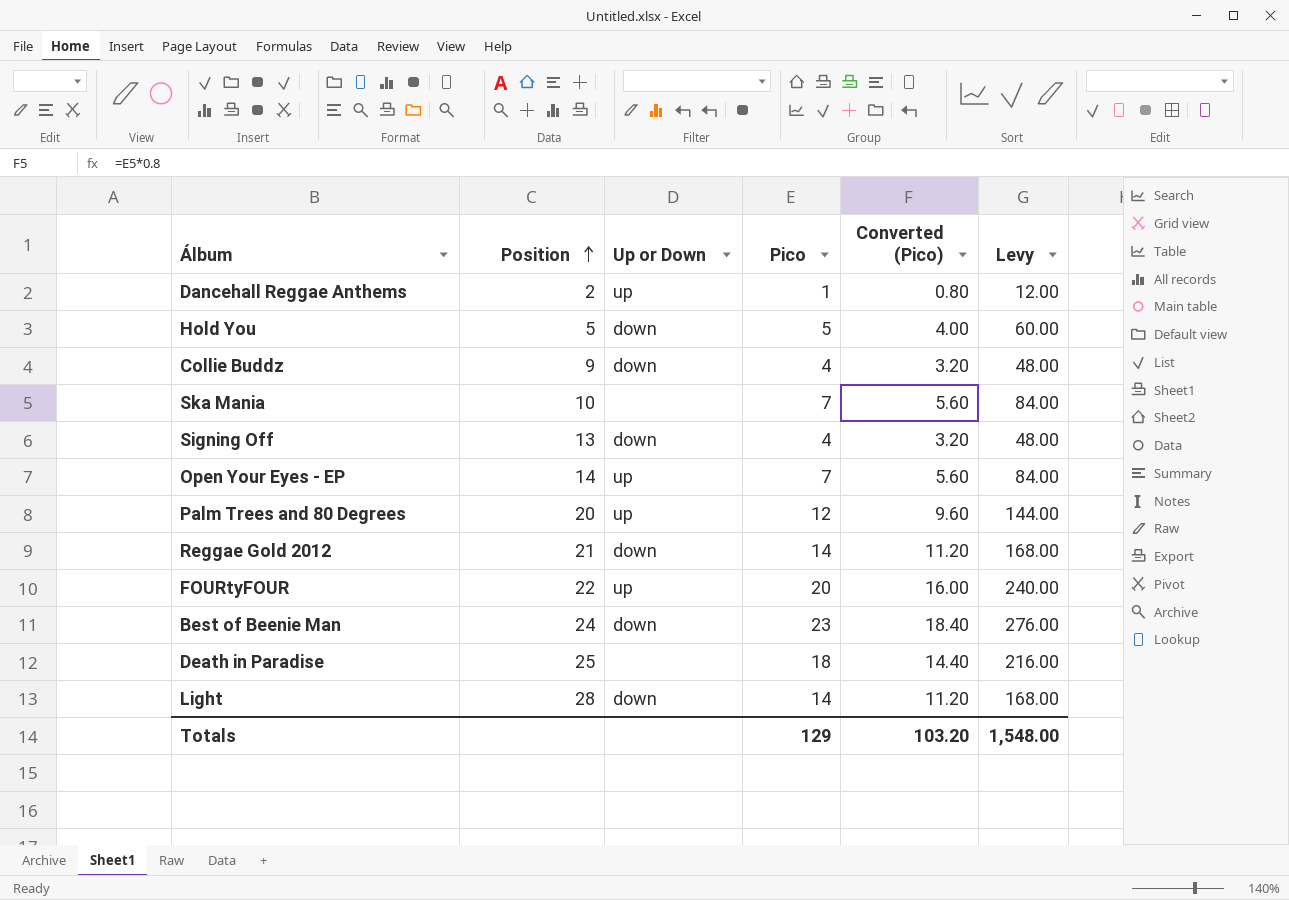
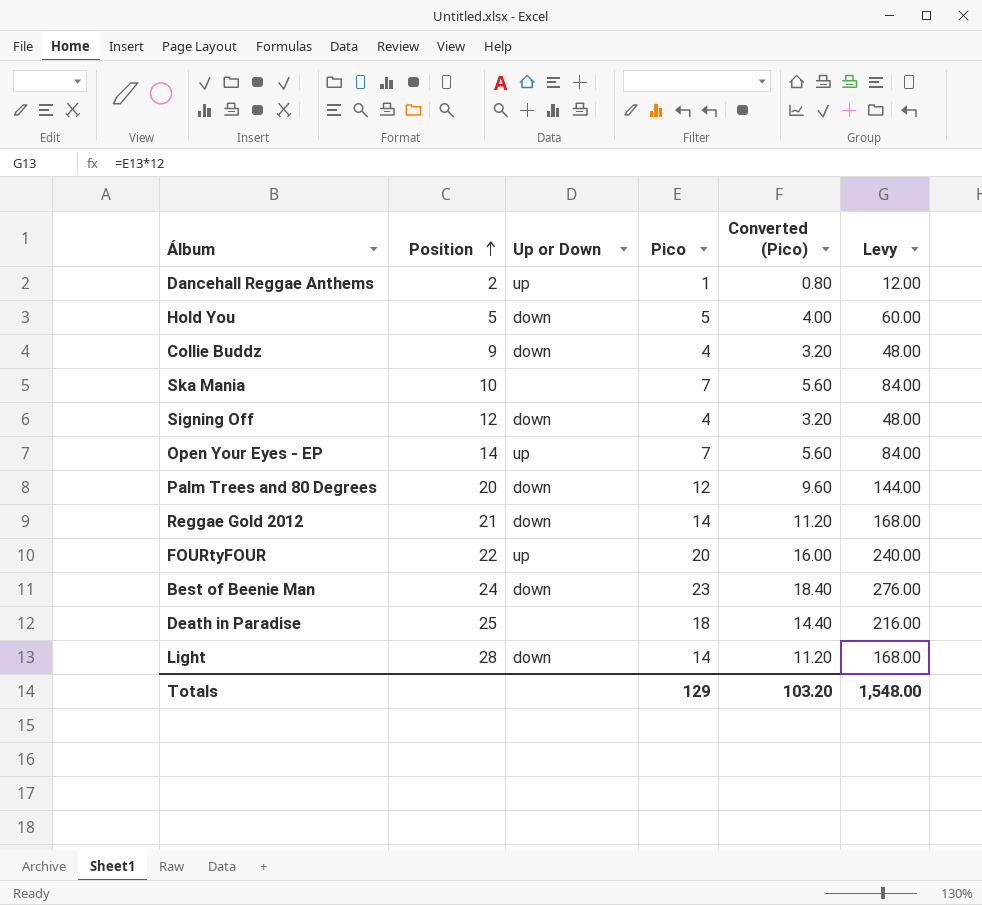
Signing Off | Position: 13 -> 12
Palm Trees and 80 Degrees | Up or Down: up -> down

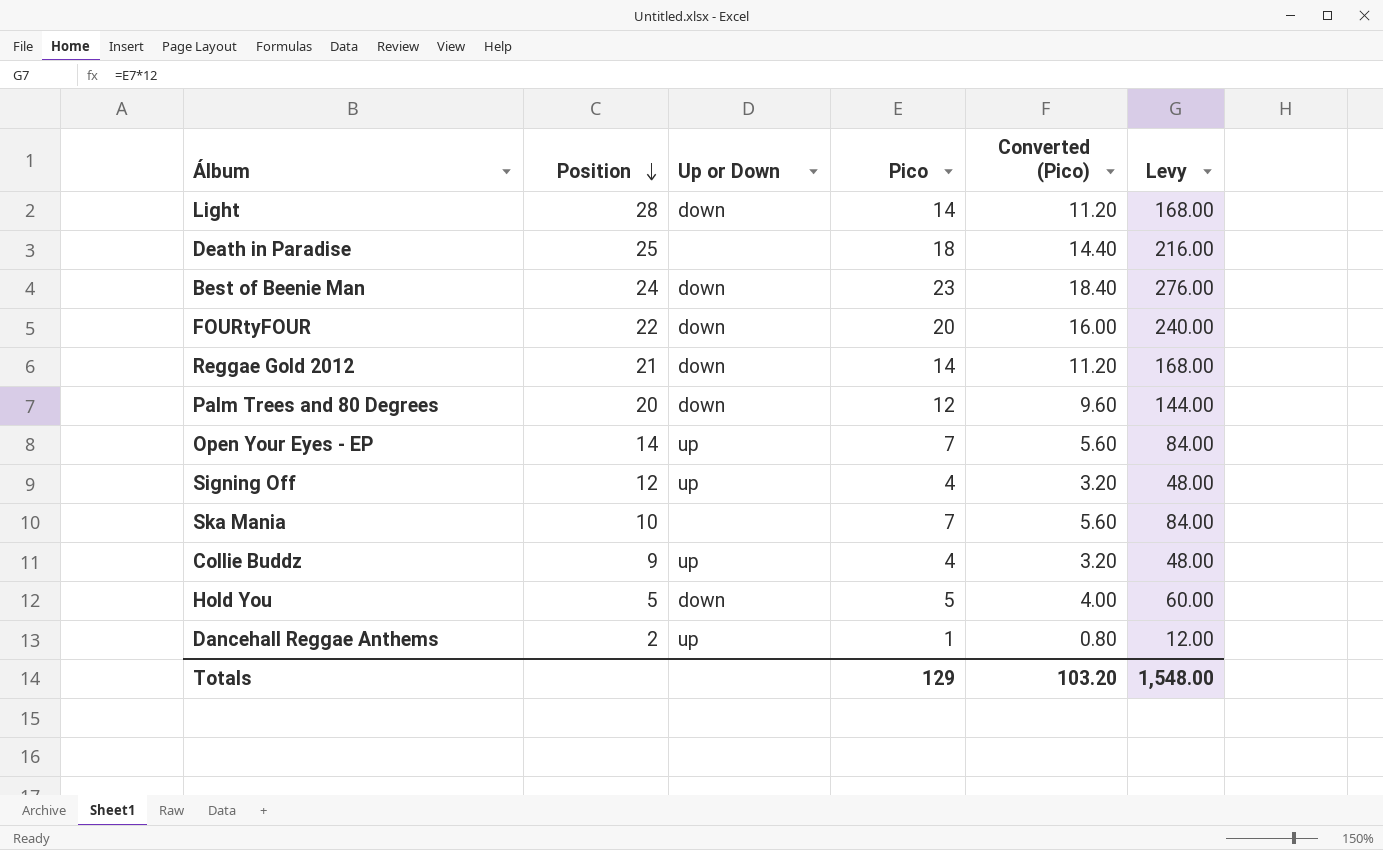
row order: Position ascending -> Position descending
FOURtyFOUR | Up or Down: up -> down
Signing Off | Up or Down: down -> up
Collie Buddz | Up or Down: down -> up

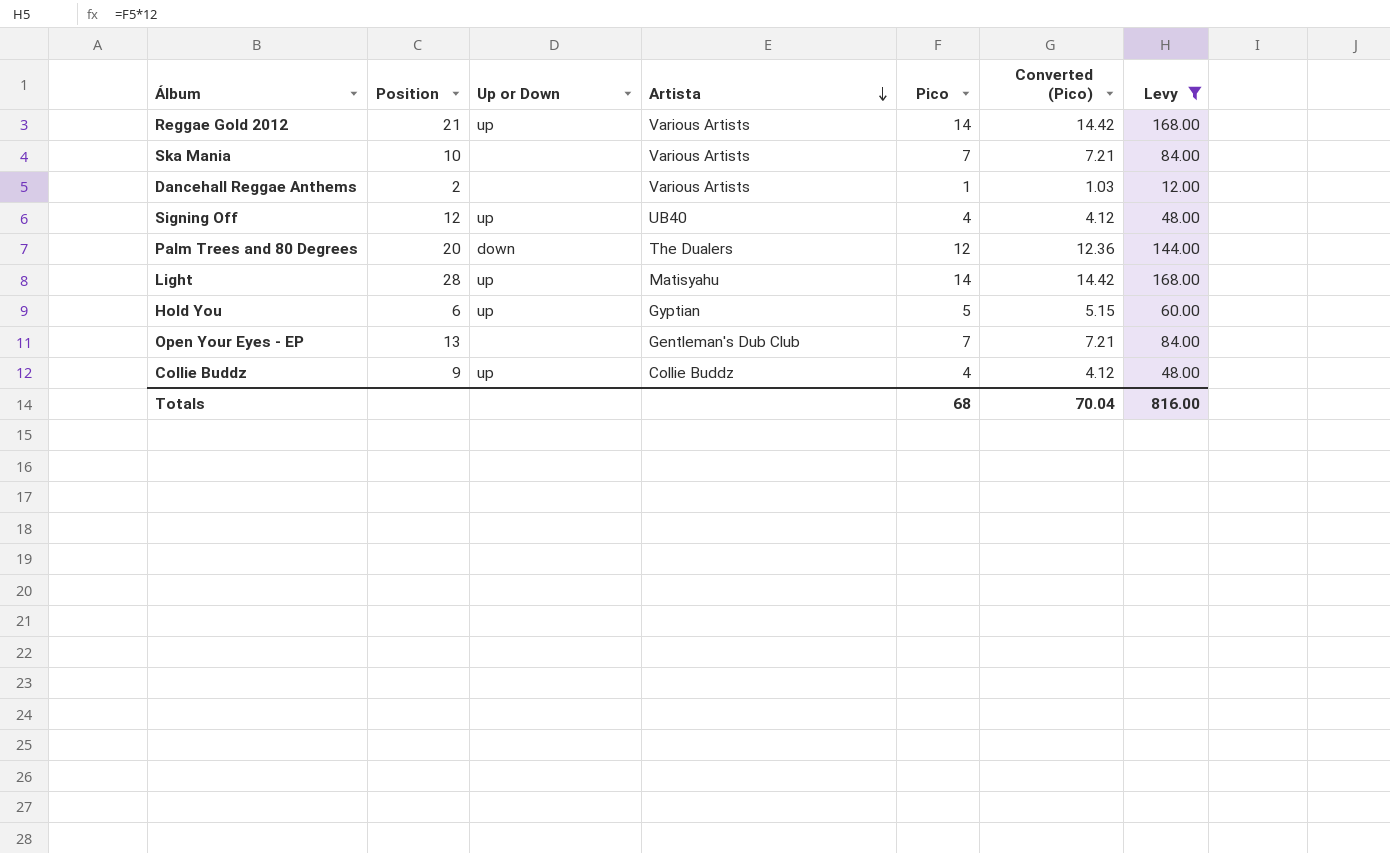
filter: none -> Levy <= 168.00
row order: Position descending -> Artista descending
column Artista | position: none -> 4
column Converted (Pico) | formula: [Pico] * 0.8 -> [Pico] * 1.03
Reggae Gold 2012 | Up or Down: down -> up
Dancehall Reggae Anthems | Up or Down: up -> none
Light | Up or Down: down -> up
Hold You | Position: 5 -> 6
Hold You | Up or Down: down -> up
Open Your Eyes - EP | Position: 14 -> 13
Open Your Eyes - EP | Up or Down: up -> none
Totals | Pico: 129 -> 68
Totals | Converted (Pico): 103.20 -> 70.04
Totals | Levy: 1,548.00 -> 816.00

